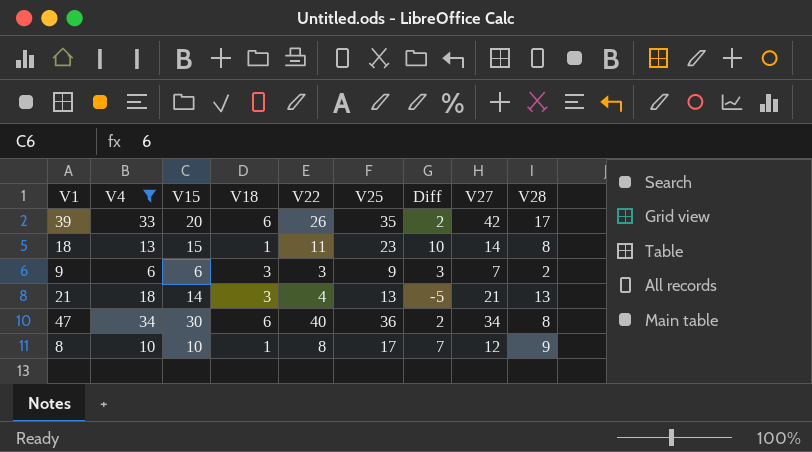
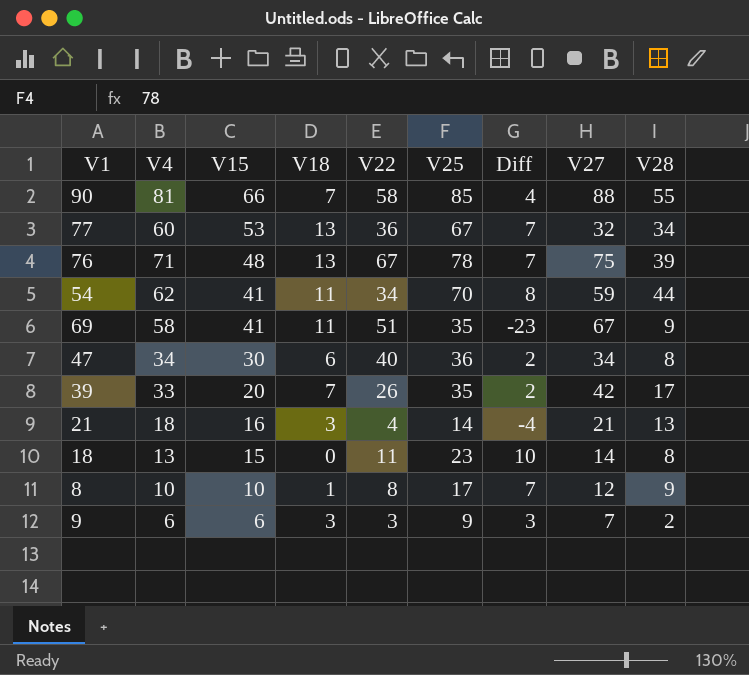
filter: V4 <= 34 -> none
row order: none -> V15 descending
39 | V18: 6 -> 7
21 | V15: 14 -> 16
21 | V25: 13 -> 14
21 | Diff: -5 -> -4
18 | V18: 1 -> 0

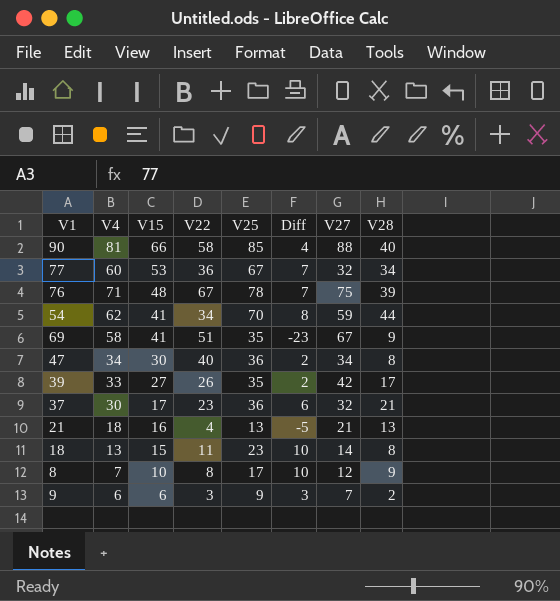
column V18 | position: 4 -> none
90 | V28: 55 -> 40
39 | V15: 20 -> 27
row 37: none -> 30 | 17 | 23 | 36 | 6 | 32 | 21
21 | V25: 14 -> 13
21 | Diff: -4 -> -5
8 | V4: 10 -> 7
8 | Diff: 7 -> 10

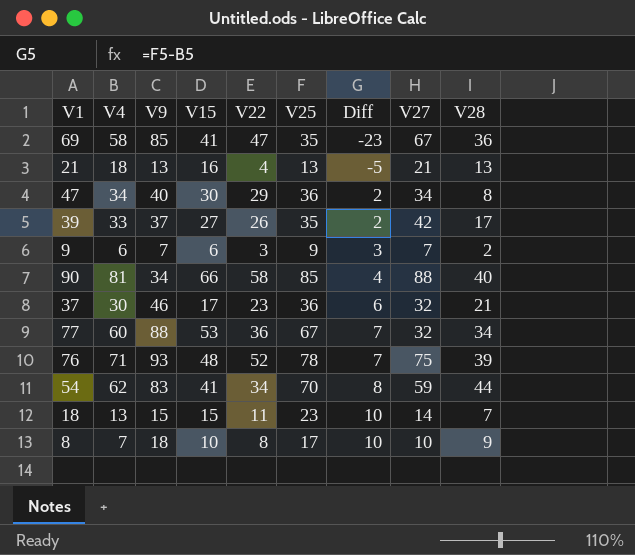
row order: V15 descending -> Diff ascending
column V9 | position: none -> 3
69 | V22: 51 -> 47
69 | V28: 9 -> 36
47 | V22: 40 -> 29
76 | V22: 67 -> 52
18 | V28: 8 -> 7
8 | V27: 12 -> 10

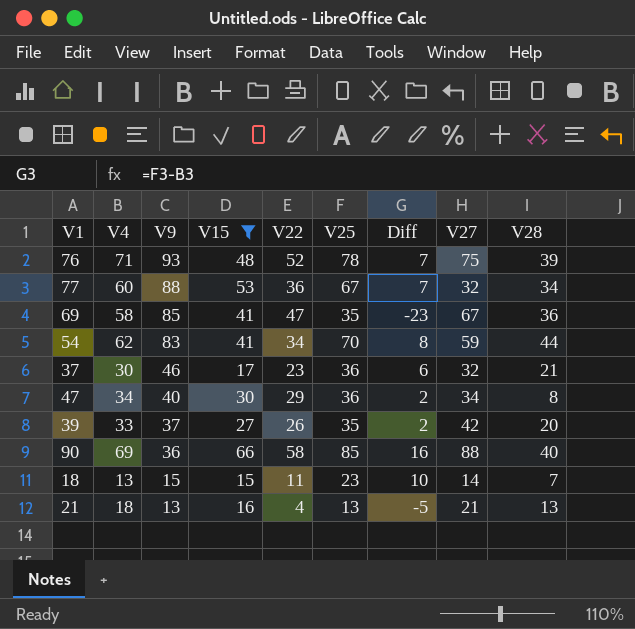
filter: none -> V15 >= 15
row order: Diff ascending -> V9 descending
39 | V28: 17 -> 20
90 | V4: 81 -> 69
90 | V9: 34 -> 36
90 | Diff: 4 -> 16

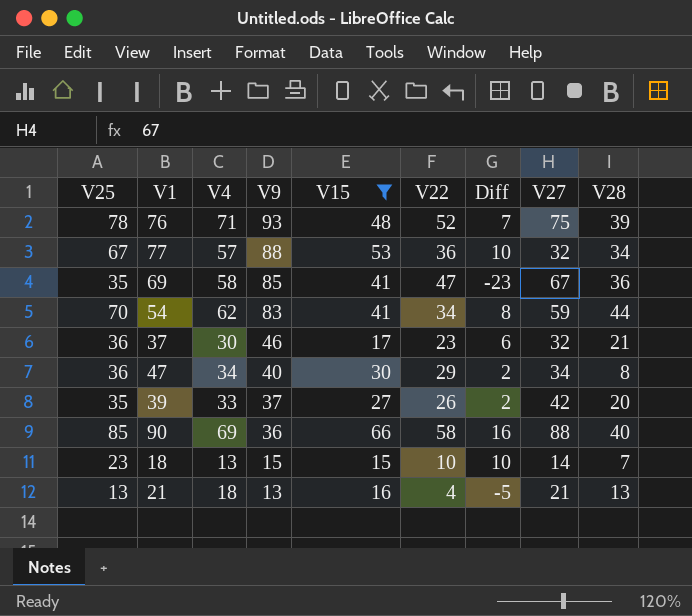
column V25 | position: 6 -> 1
77 | V4: 60 -> 57
77 | Diff: 7 -> 10
18 | V22: 11 -> 10

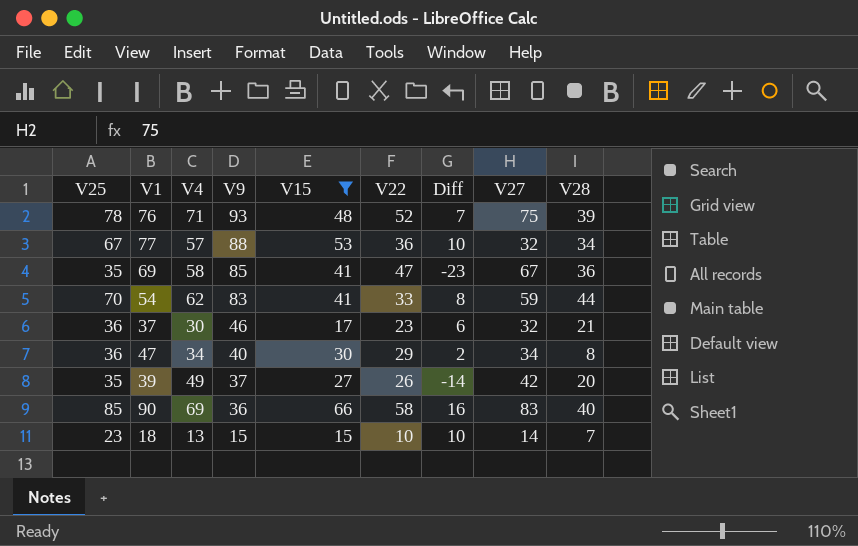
row 21: 13 | 18 | 13 | 16 | 4 | -5 | 21 | 13 -> none
54 | V22: 34 -> 33
39 | V4: 33 -> 49
39 | Diff: 2 -> -14
90 | V27: 88 -> 83

